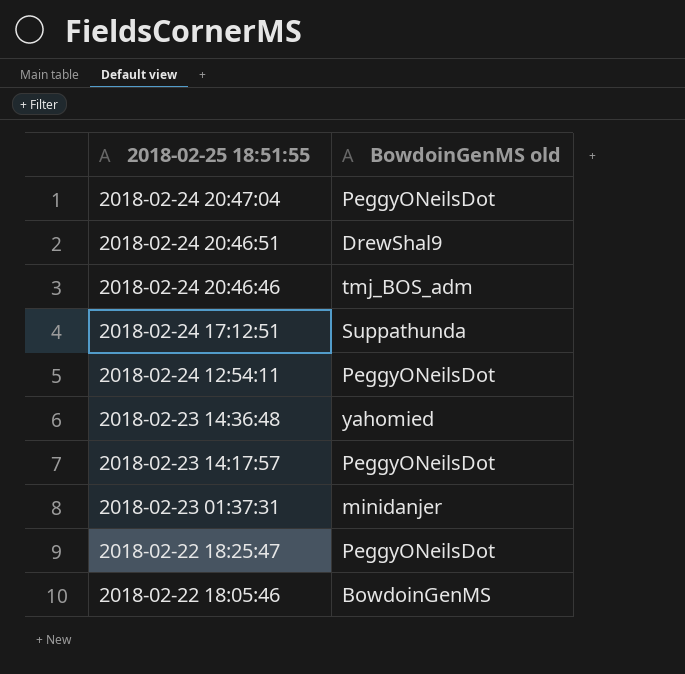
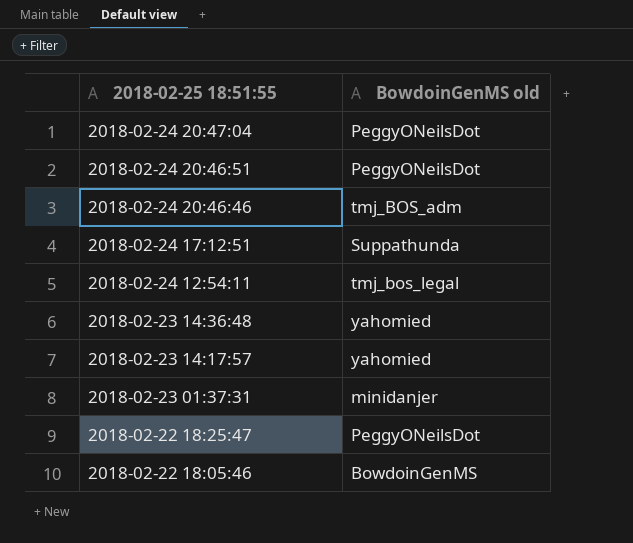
2018-02-24 20:46:51 | BowdoinGenMS old: DrewShal9 -> PeggyONeilsDot
2018-02-24 12:54:11 | BowdoinGenMS old: PeggyONeilsDot -> tmj_bos_legal
2018-02-23 14:17:57 | BowdoinGenMS old: PeggyONeilsDot -> yahomied

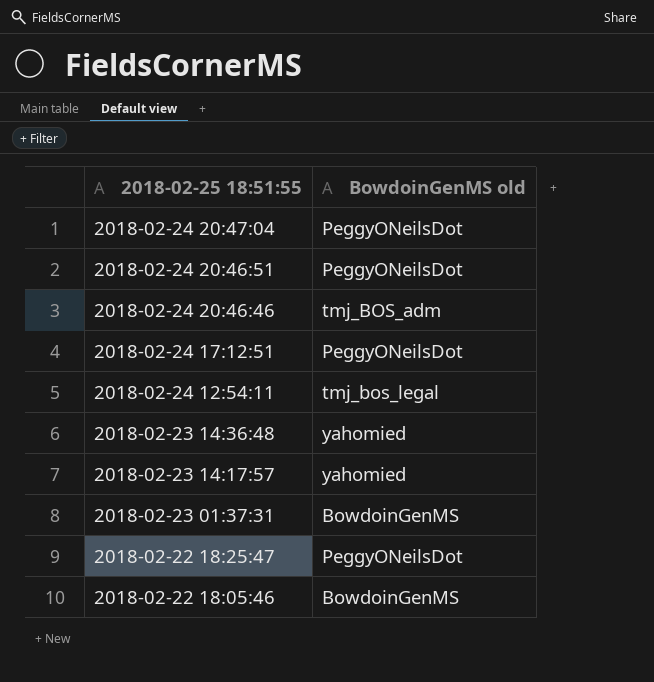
2018-02-24 17:12:51 | BowdoinGenMS old: Suppathunda -> PeggyONeilsDot
2018-02-23 01:37:31 | BowdoinGenMS old: minidanjer -> BowdoinGenMS

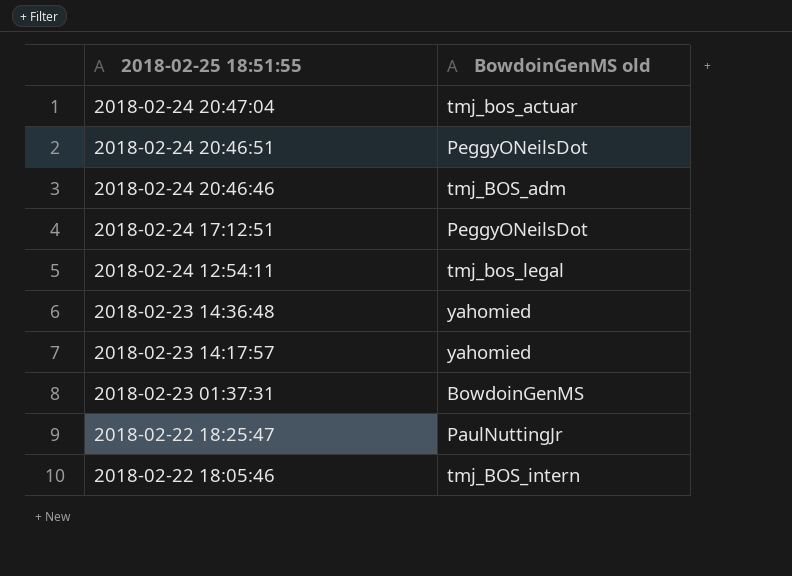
2018-02-24 20:47:04 | BowdoinGenMS old: PeggyONeilsDot -> tmj_bos_actuar
2018-02-22 18:25:47 | BowdoinGenMS old: PeggyONeilsDot -> PaulNuttingJr
2018-02-22 18:05:46 | BowdoinGenMS old: BowdoinGenMS -> tmj_BOS_intern

